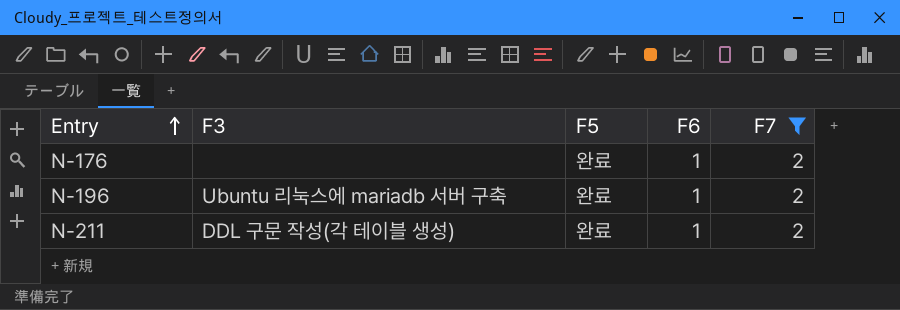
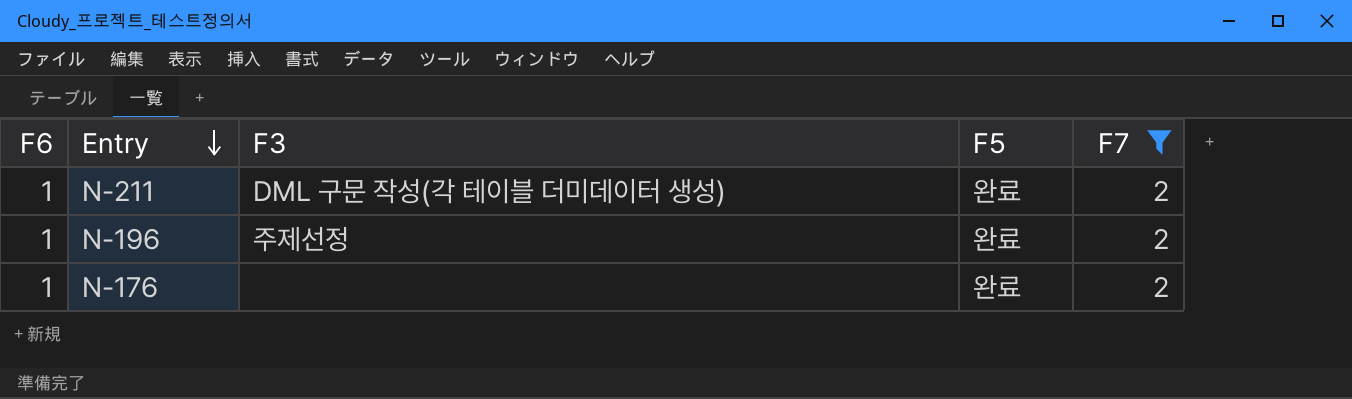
row order: Entry ascending -> Entry descending
column F6 | position: 4 -> 1
N-211 | F3: DDL 구문 작성(각 테이블 생성) -> DML 구문 작성(각 테이블 더미데이터 생성)
N-196 | F3: Ubuntu 리눅스에 mariadb 서버 구축 -> 주제선정

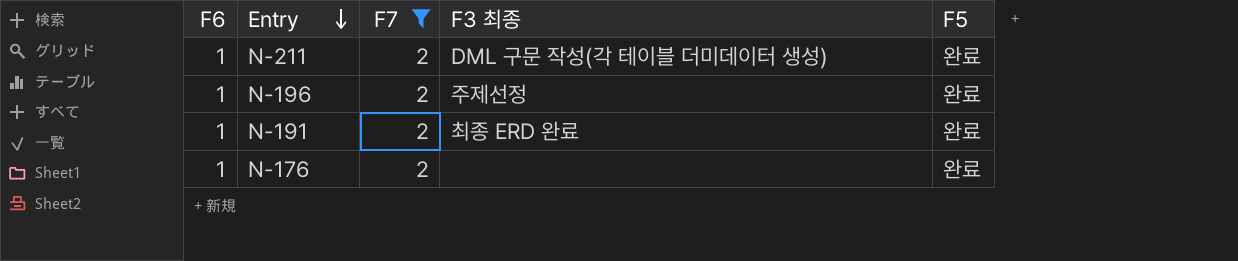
column F7 | position: 5 -> 3
column name: F3 -> F3 최종
row N-191: none -> 1 | 2 | 최종 ERD 완료 | 완료

